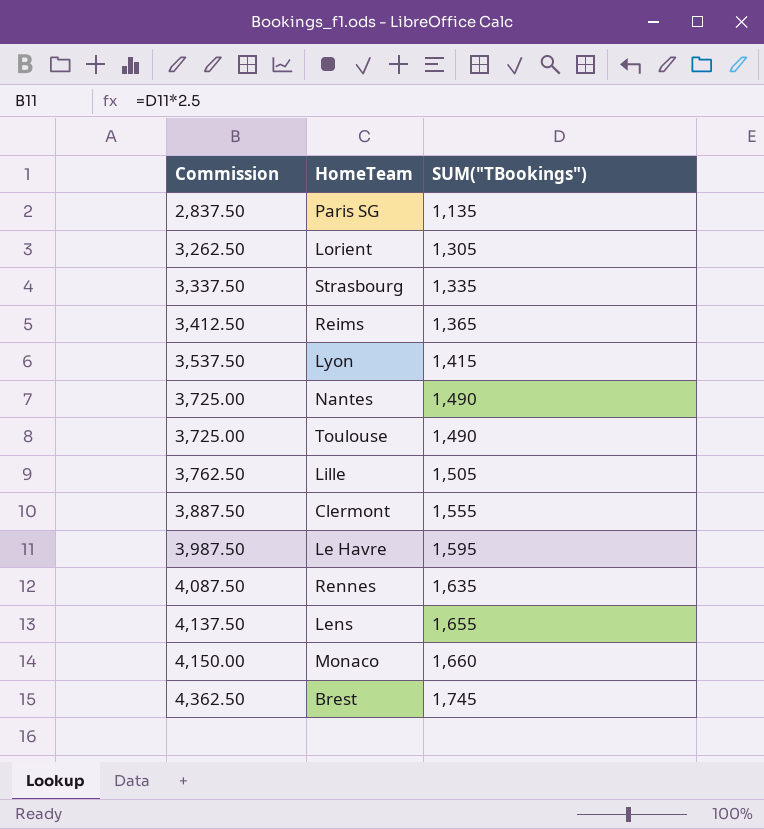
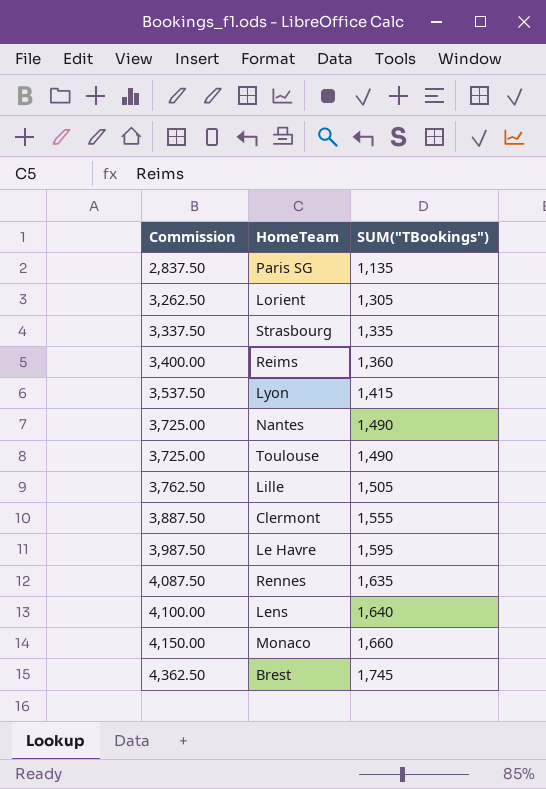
Reims | Commission: 3,412.50 -> 3,400.00
Reims | SUM("TBookings"): 1,365 -> 1,360
Lens | Commission: 4,137.50 -> 4,100.00
Lens | SUM("TBookings"): 1,655 -> 1,640

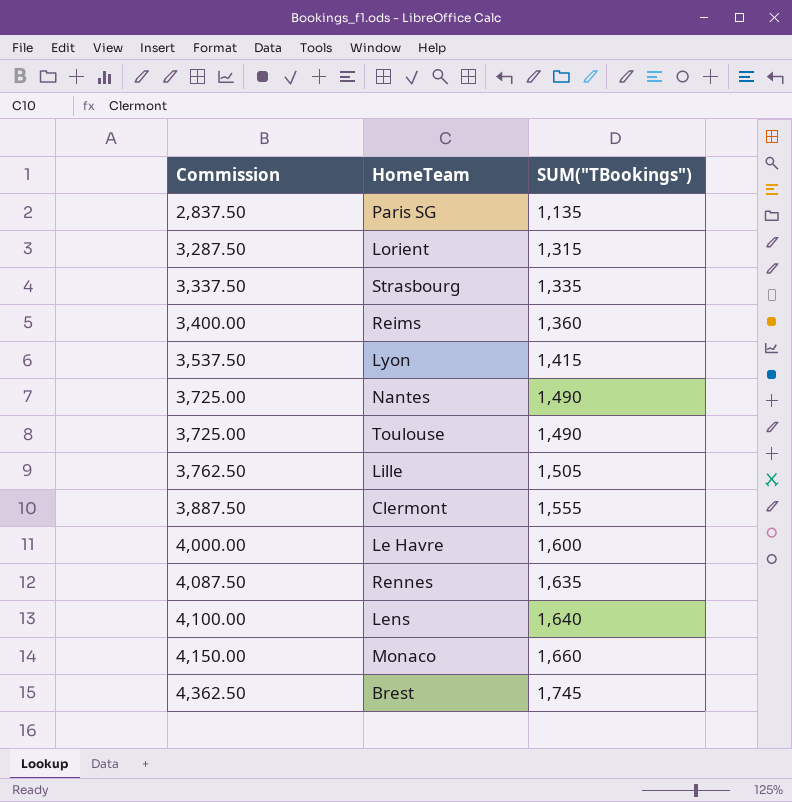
Lorient | Commission: 3,262.50 -> 3,287.50
Lorient | SUM("TBookings"): 1,305 -> 1,315
Le Havre | Commission: 3,987.50 -> 4,000.00
Le Havre | SUM("TBookings"): 1,595 -> 1,600

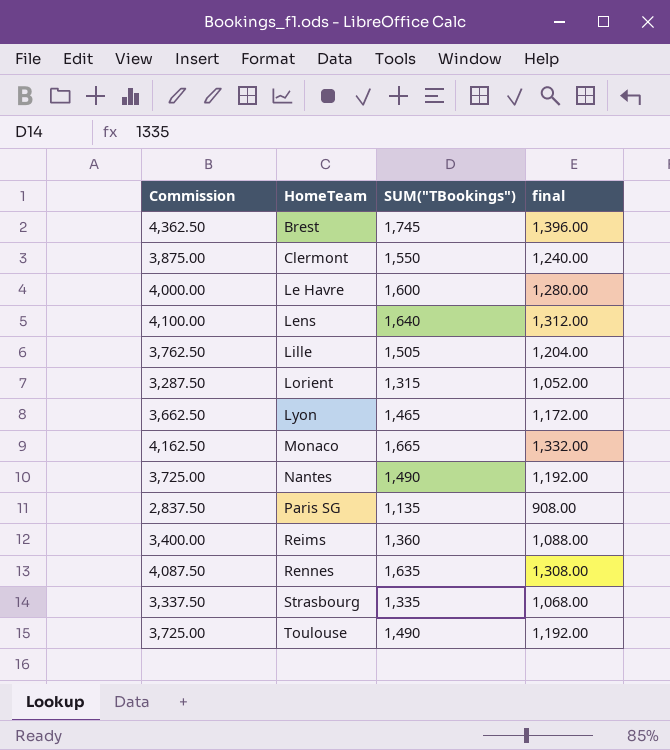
row order: Commission ascending -> HomeTeam ascending
column final | formula: none -> [SUM("TBookings")] * 0.8
Clermont | Commission: 3,887.50 -> 3,875.00
Clermont | SUM("TBookings"): 1,555 -> 1,550
Lyon | Commission: 3,537.50 -> 3,662.50
Lyon | SUM("TBookings"): 1,415 -> 1,465
Monaco | Commission: 4,150.00 -> 4,162.50
Monaco | SUM("TBookings"): 1,660 -> 1,665

